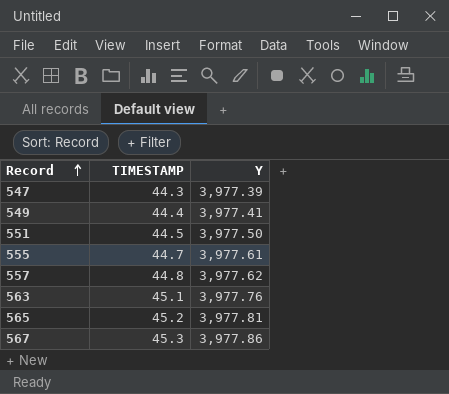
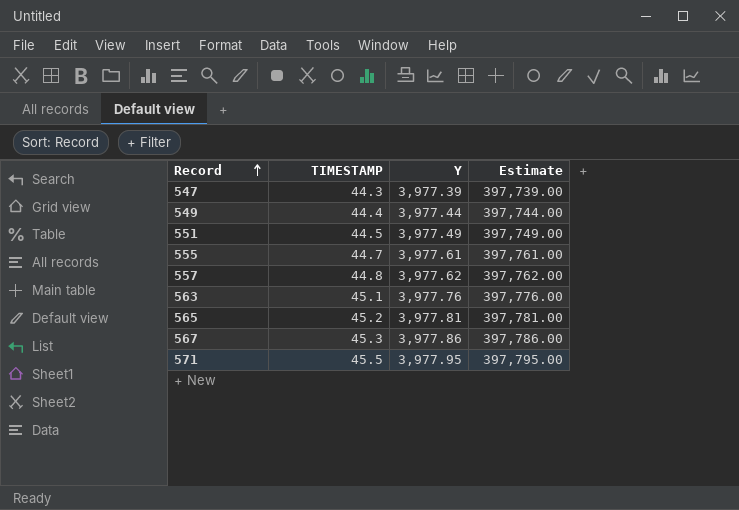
column Estimate | formula: none -> [Y] * 100
549 | Y: 3,977.41 -> 3,977.44
551 | Y: 3,977.50 -> 3,977.49
row 571: none -> 45.5 | 3,977.95 | 397,795.00

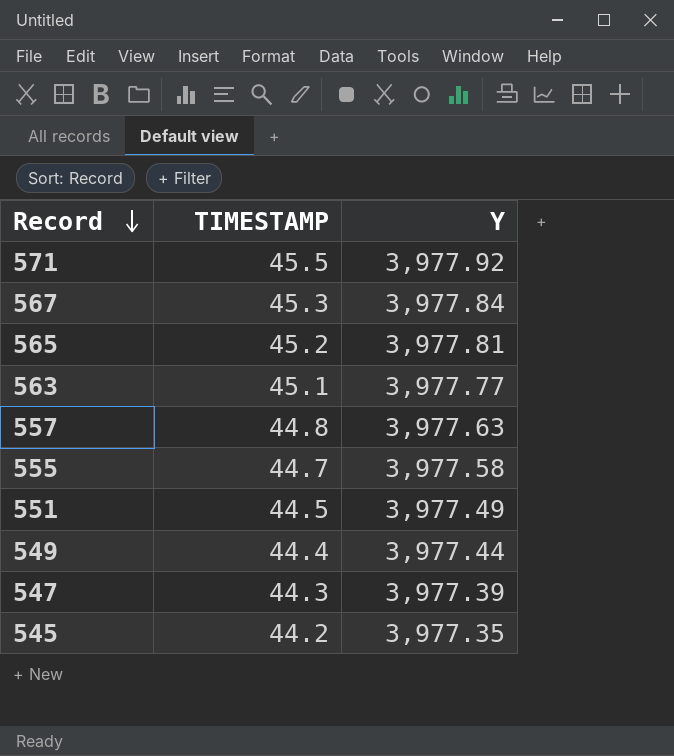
row order: Record ascending -> Record descending
column Estimate | formula: [Y] * 100 -> none
571 | Y: 3,977.95 -> 3,977.92
567 | Y: 3,977.86 -> 3,977.84
563 | Y: 3,977.76 -> 3,977.77
557 | Y: 3,977.62 -> 3,977.63
555 | Y: 3,977.61 -> 3,977.58
row 545: none -> 44.2 | 3,977.35

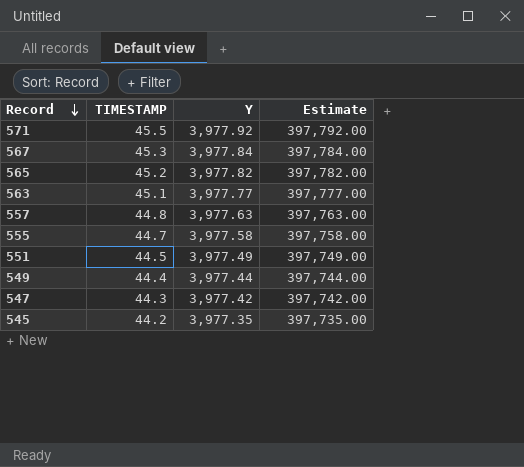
column Estimate | formula: none -> [Y] * 100
565 | Y: 3,977.81 -> 3,977.82
547 | Y: 3,977.39 -> 3,977.42

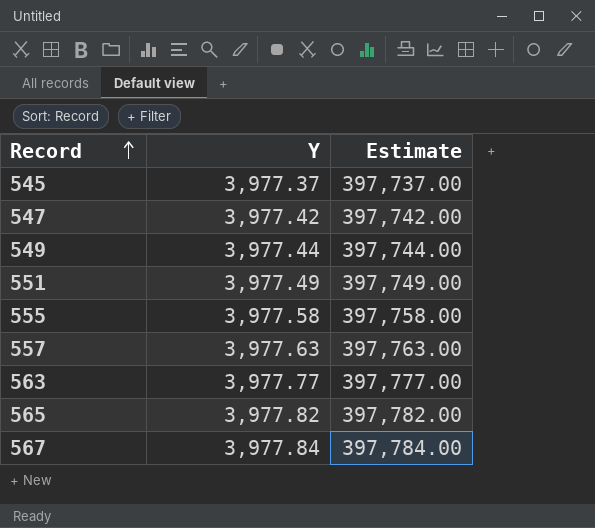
row order: Record descending -> Record ascending
column TIMESTAMP | position: 2 -> none
row 571: 45.5 | 3,977.92 | 397,792.00 -> none
545 | Y: 3,977.35 -> 3,977.37
545 | Estimate: 397,735.00 -> 397,737.00

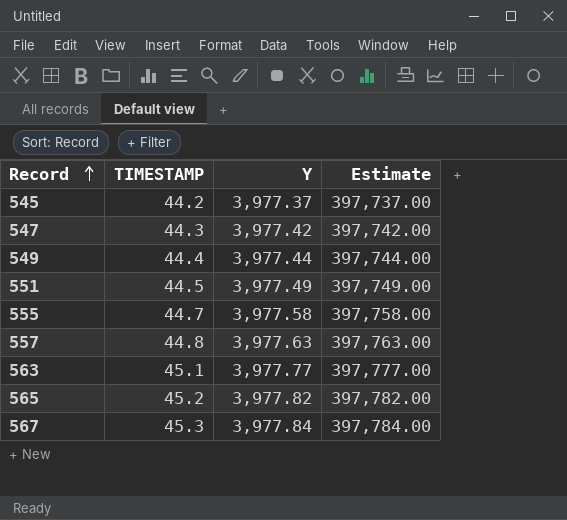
column TIMESTAMP | position: none -> 2

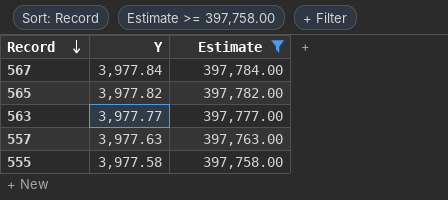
filter: none -> Estimate >= 397,758.00
row order: Record ascending -> Record descending
column TIMESTAMP | position: 2 -> none

